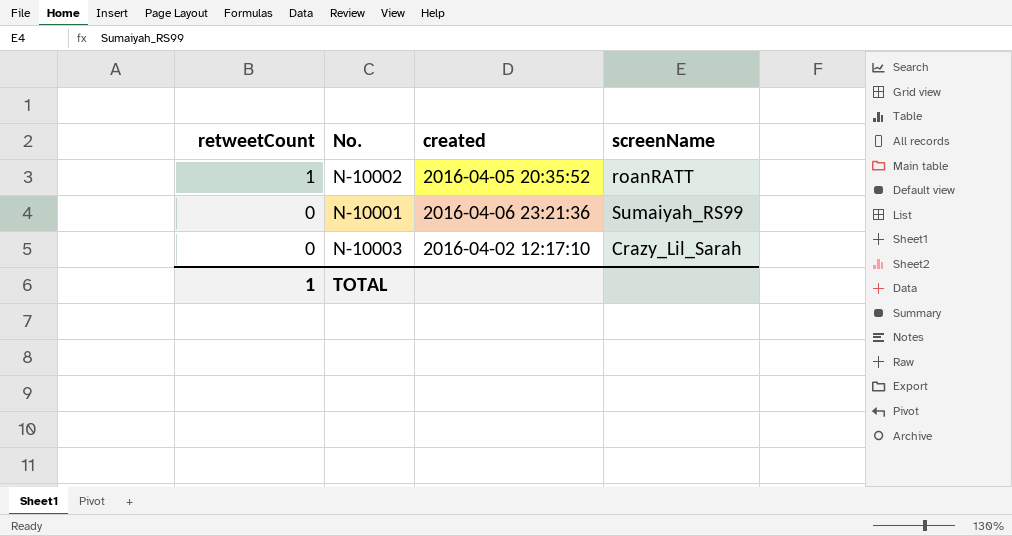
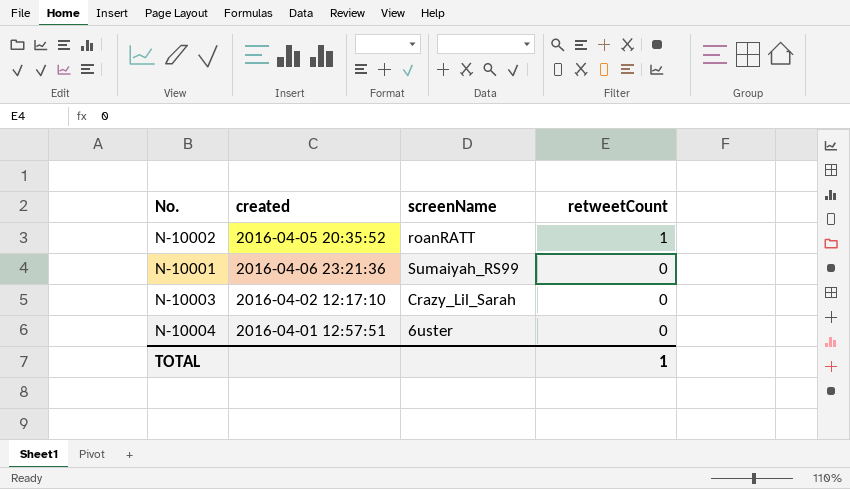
column retweetCount | position: 1 -> 4
row N-10004: none -> 2016-04-01 12:57:51 | 6uster | 0

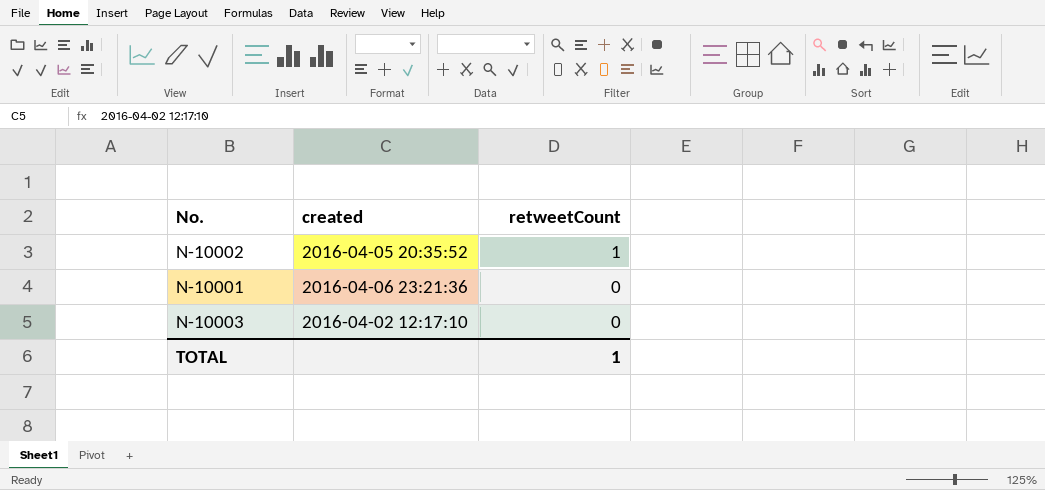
column screenName | position: 3 -> none
row N-10004: 2016-04-01 12:57:51 | 6uster | 0 -> none

